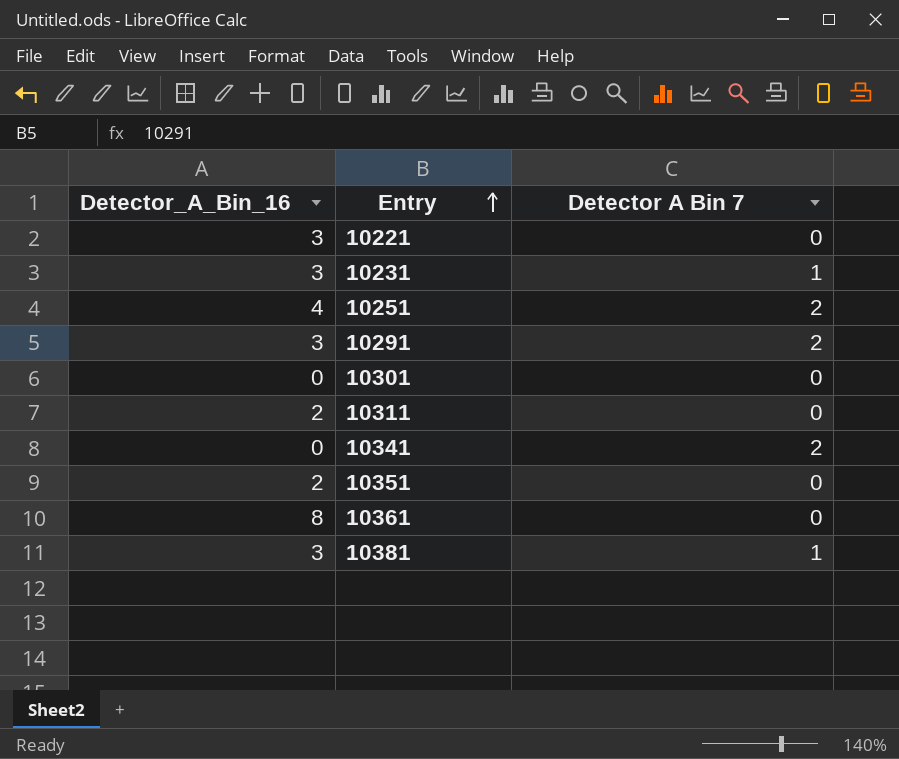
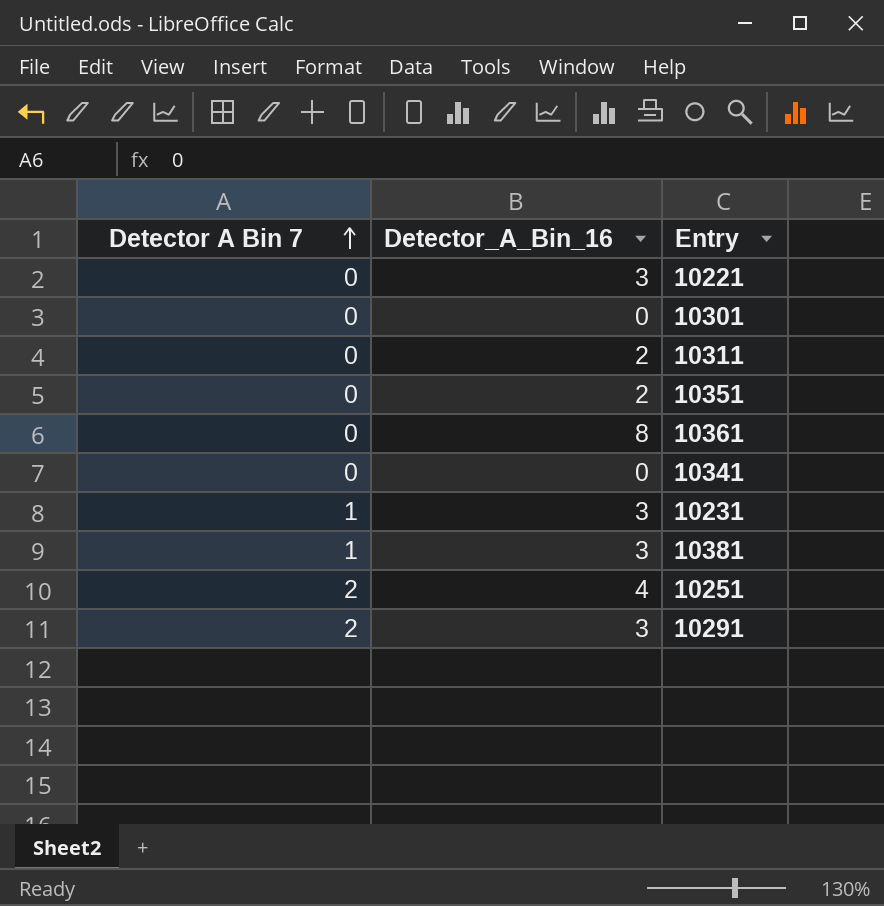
row order: Entry ascending -> Detector A Bin 7 ascending
column Detector A Bin 7 | position: 3 -> 1
10341 | Detector A Bin 7: 2 -> 0

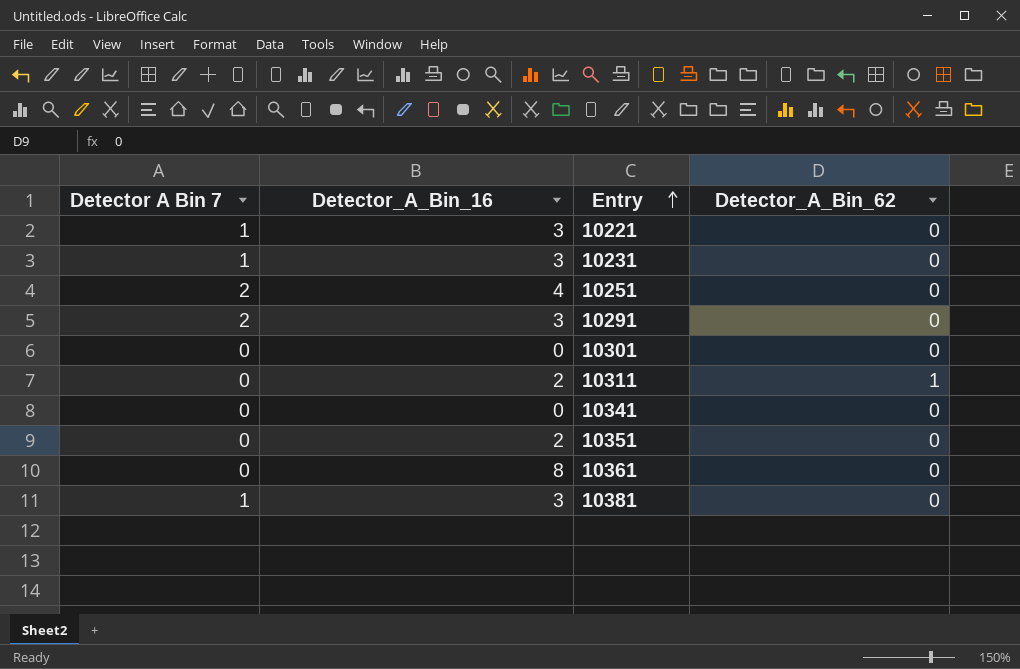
row order: Detector A Bin 7 ascending -> Entry ascending
column Detector_A_Bin_62 | position: none -> 4
10221 | Detector A Bin 7: 0 -> 1

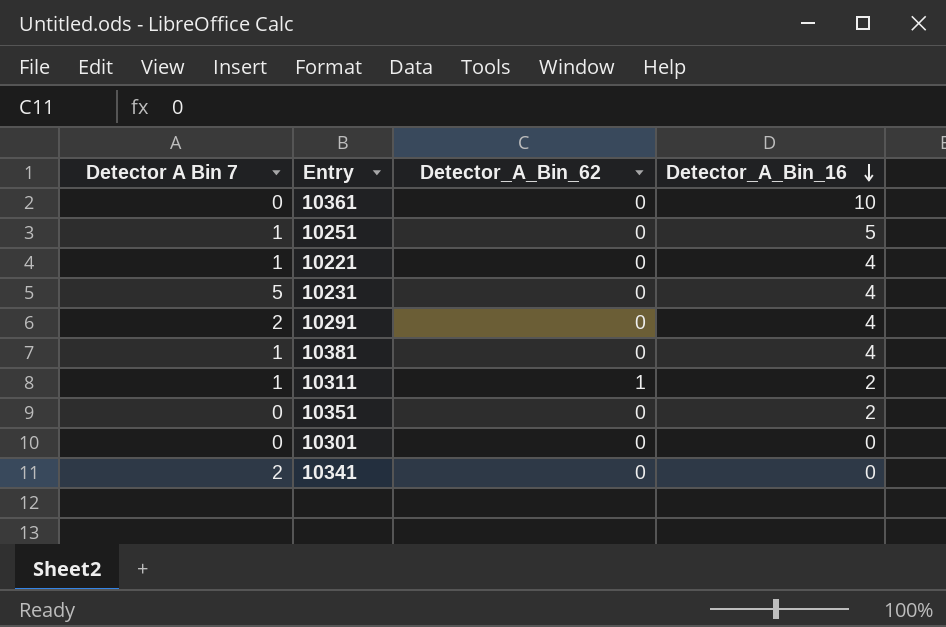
row order: Entry ascending -> Detector_A_Bin_16 descending
column Detector_A_Bin_16 | position: 2 -> 4
10361 | Detector_A_Bin_16: 8 -> 10
10251 | Detector A Bin 7: 2 -> 1
10251 | Detector_A_Bin_16: 4 -> 5
10221 | Detector_A_Bin_16: 3 -> 4
10231 | Detector A Bin 7: 1 -> 5
10231 | Detector_A_Bin_16: 3 -> 4
10291 | Detector_A_Bin_16: 3 -> 4
10381 | Detector_A_Bin_16: 3 -> 4
10311 | Detector A Bin 7: 0 -> 1
10341 | Detector A Bin 7: 0 -> 2

